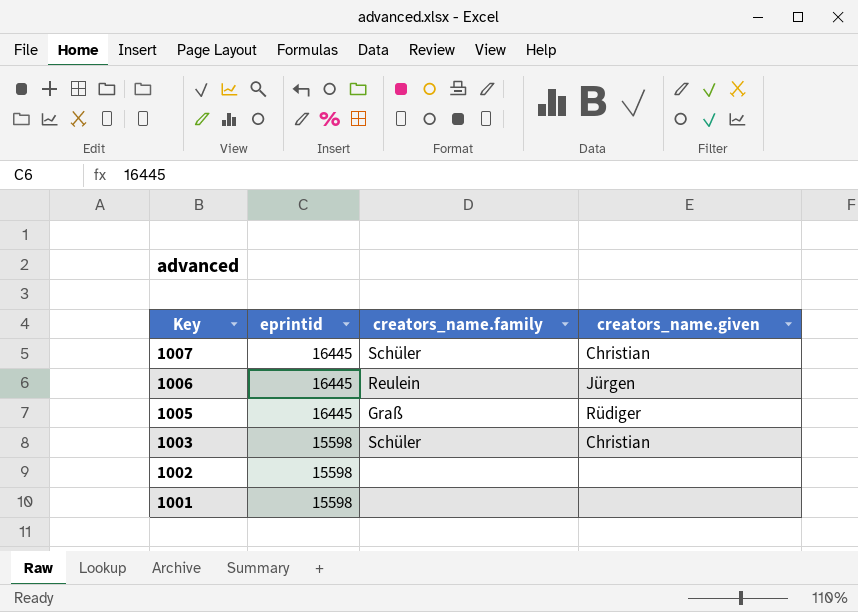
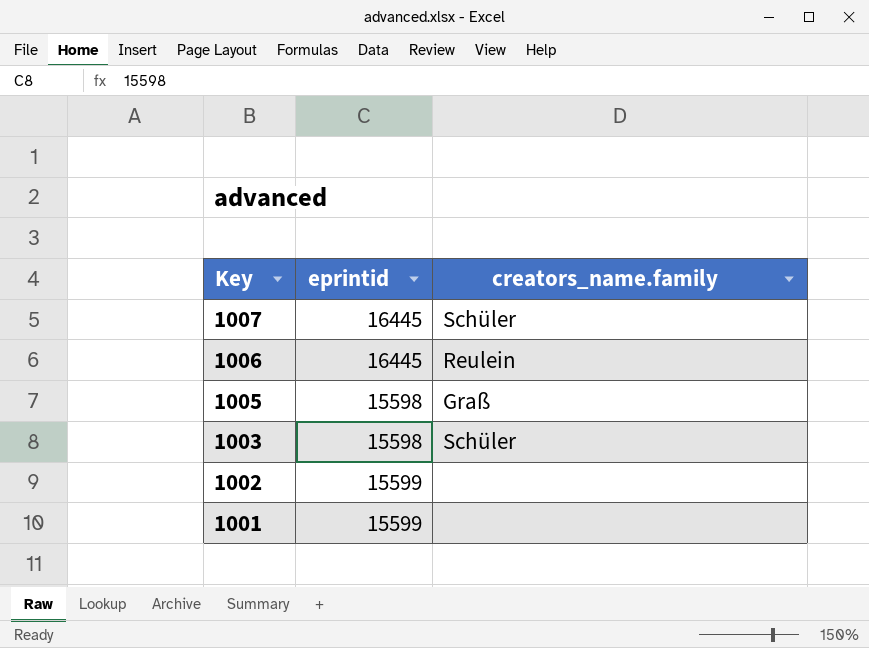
column creators_name.given | position: 4 -> none
1005 | eprintid: 16445 -> 15598
1002 | eprintid: 15598 -> 15599
1001 | eprintid: 15598 -> 15599

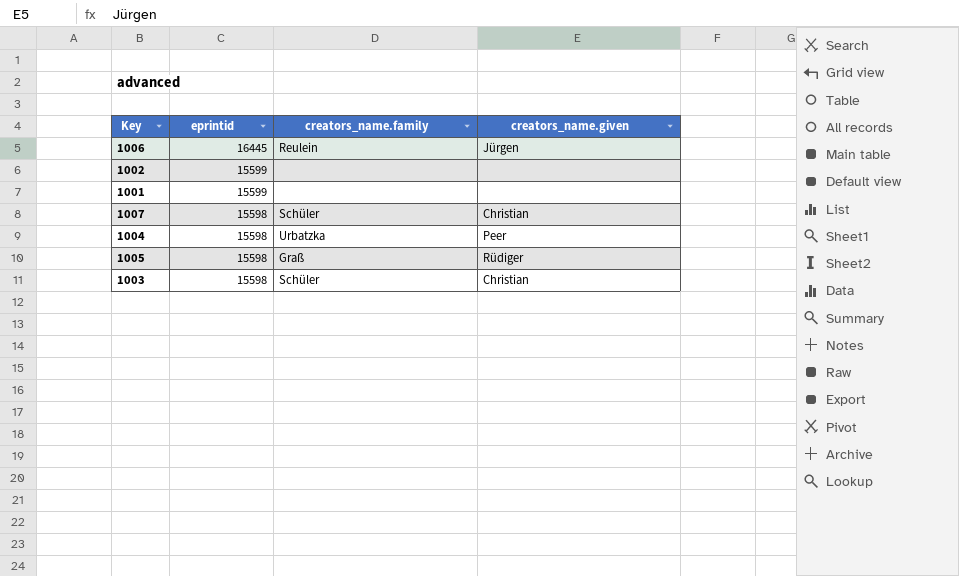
row order: Key descending -> eprintid descending
column creators_name.given | position: none -> 4
1007 | eprintid: 16445 -> 15598
row 1004: none -> 15598 | Urbatzka | Peer

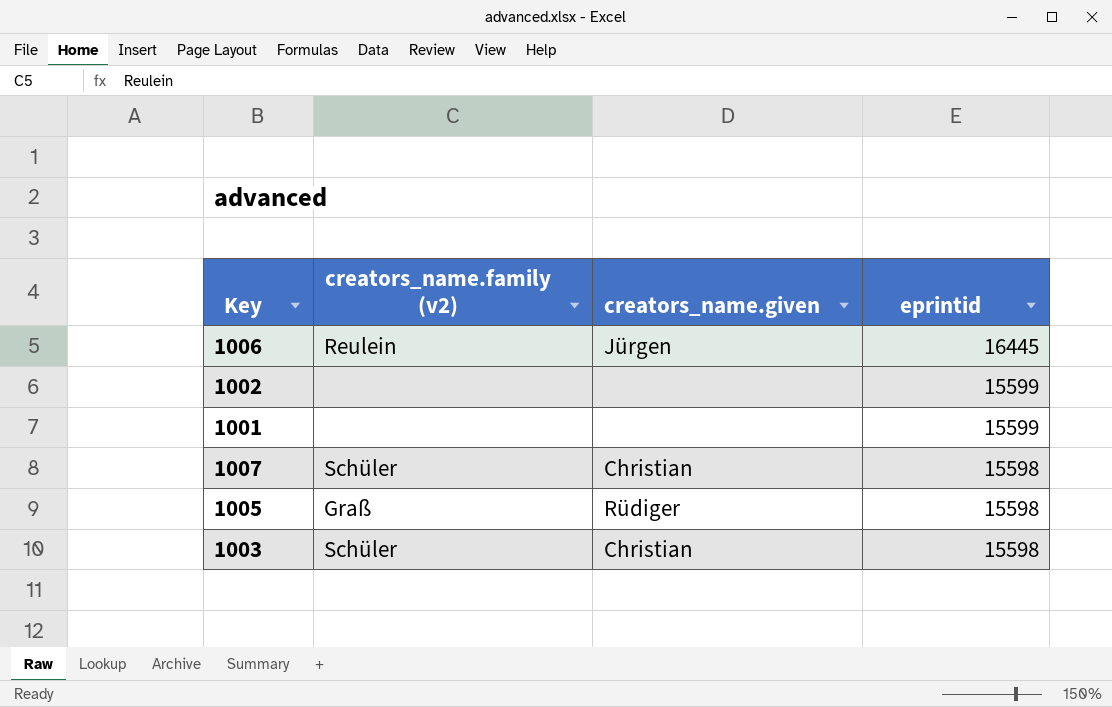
column name: creators_name.family -> creators_name.family (v2)
column eprintid | position: 2 -> 4
row 1004: 15598 | Urbatzka | Peer -> none

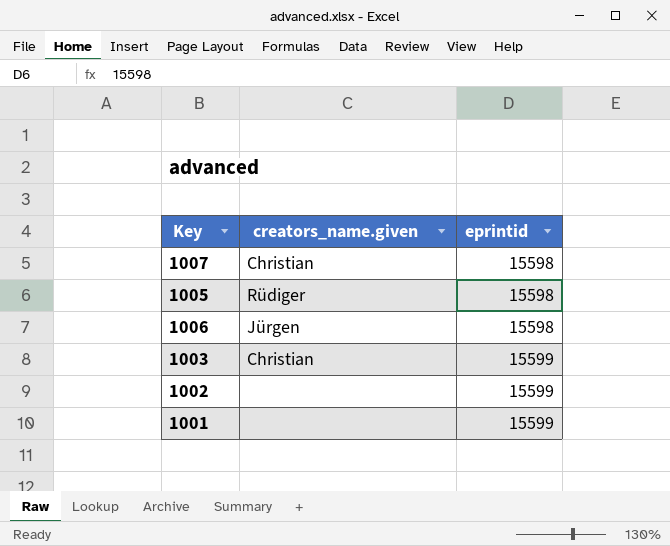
row order: eprintid descending -> eprintid ascending
column creators_name.family (v2) | position: 2 -> none
1006 | eprintid: 16445 -> 15598
1003 | eprintid: 15598 -> 15599

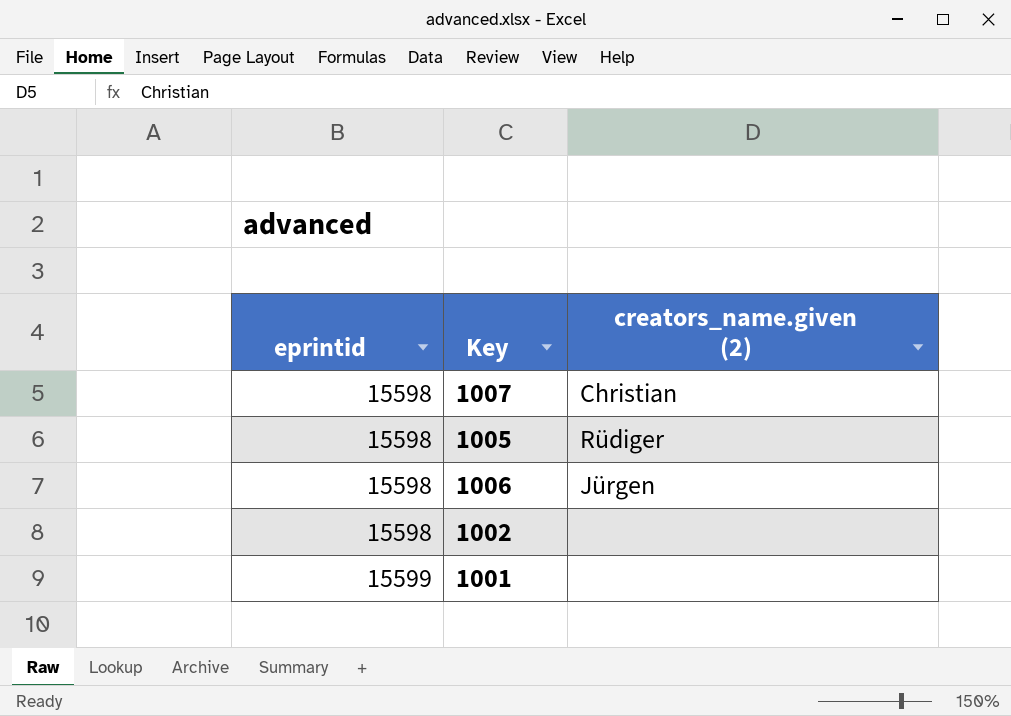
column eprintid | position: 3 -> 1
column name: creators_name.given -> creators_name.given (2)
row 1003: Christian | 15599 -> none
1002 | eprintid: 15599 -> 15598

